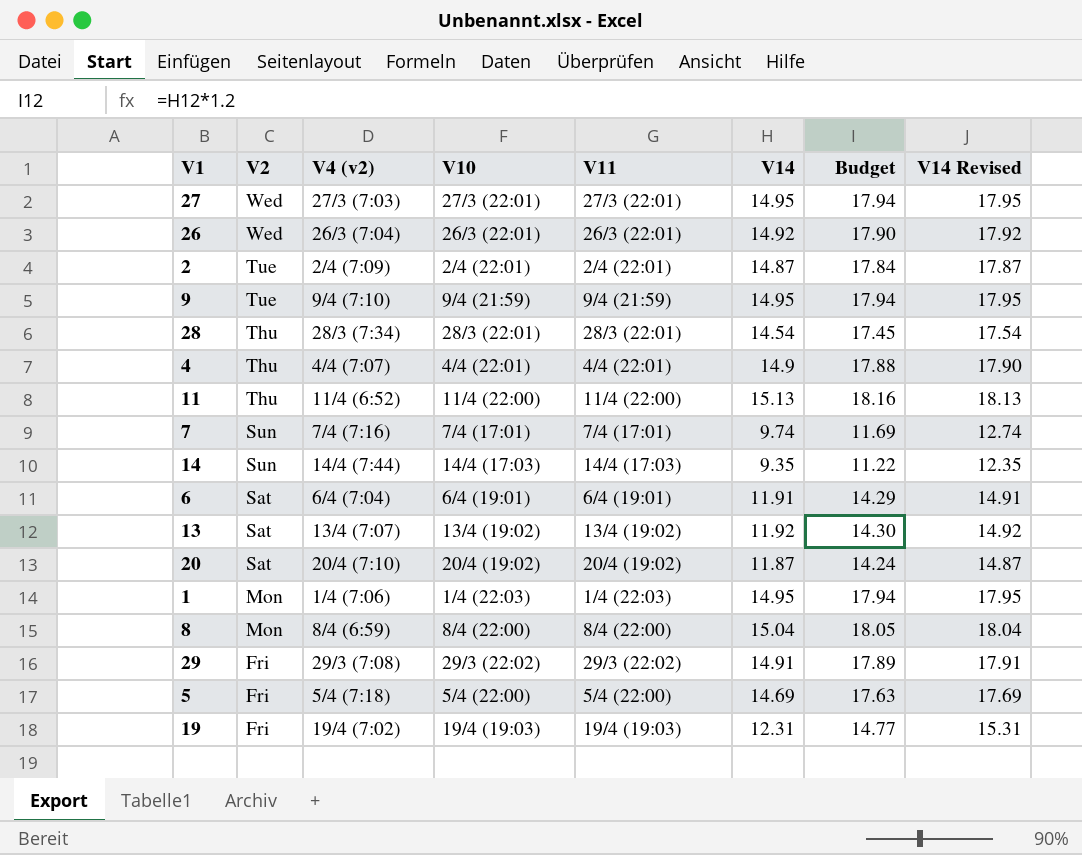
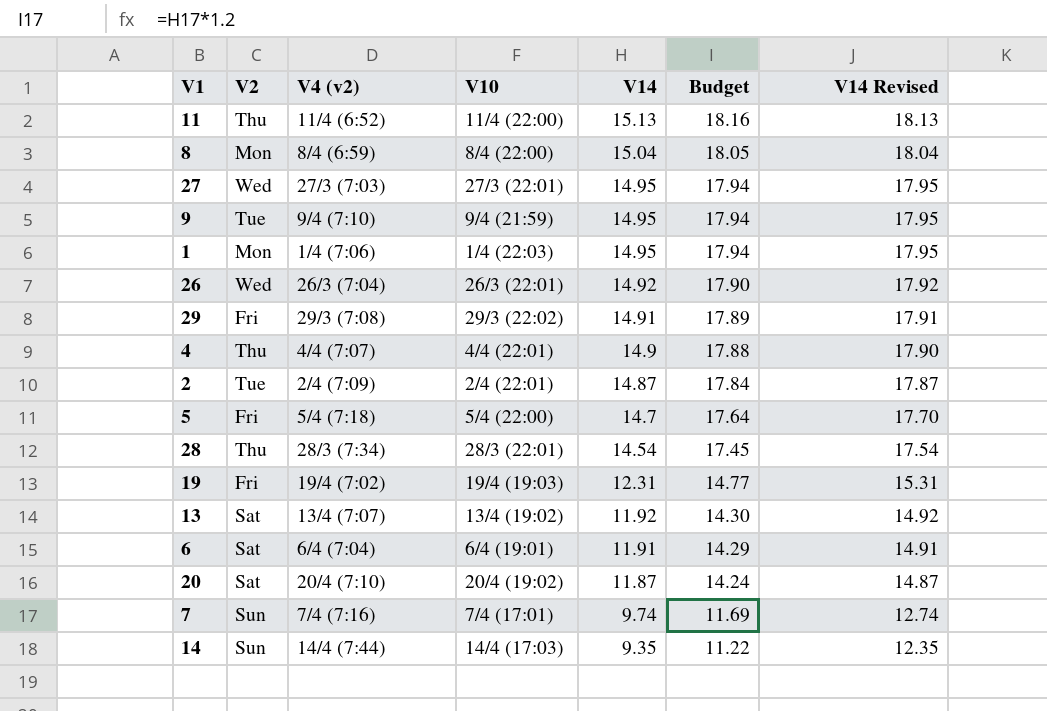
row order: V2 descending -> V14 descending
column V11 | position: 5 -> none
5 | V14: 14.69 -> 14.7
5 | Budget: 17.63 -> 17.64
5 | V14 Revised: 17.69 -> 17.70

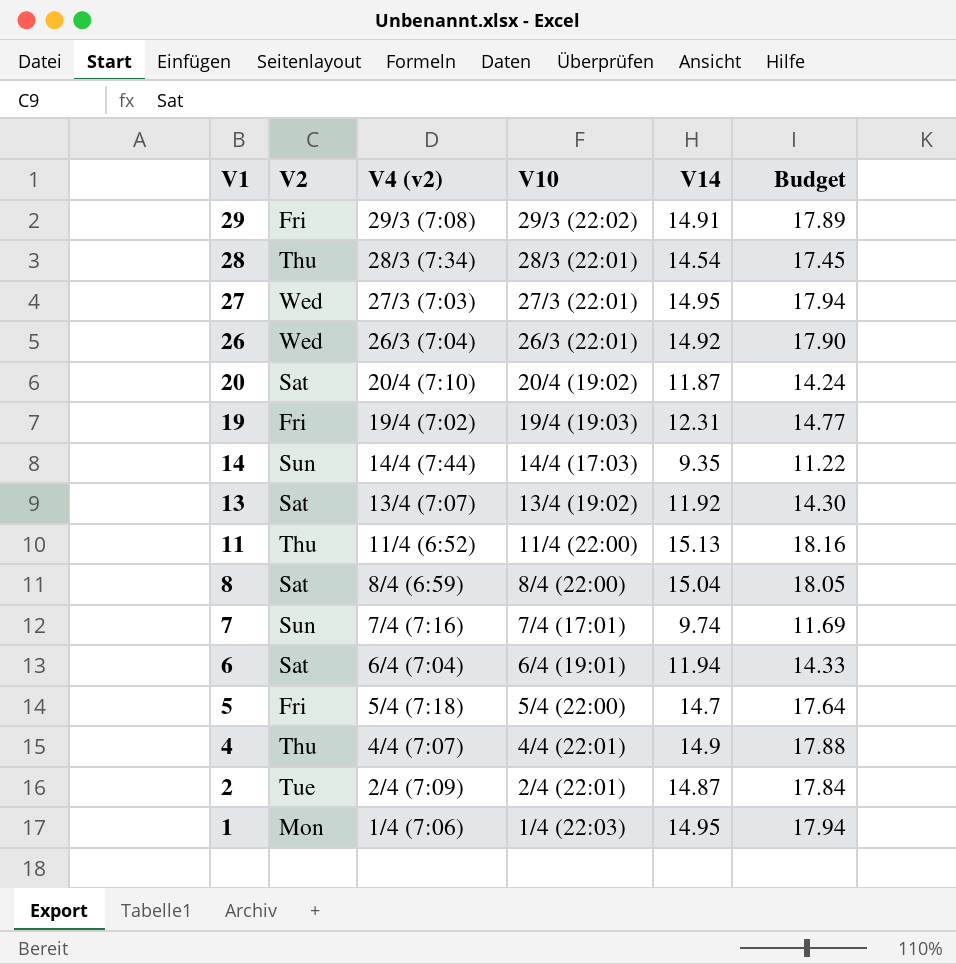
row order: V14 descending -> V1 descending
column V14 Revised | formula: [V14] + 3 -> none
row 9: Tue | 9/4 (7:10) | 9/4 (21:59) | 14.95 | 17.94 | 17.95 -> none
8 | V2: Mon -> Sat
6 | V14: 11.91 -> 11.94
6 | Budget: 14.29 -> 14.33

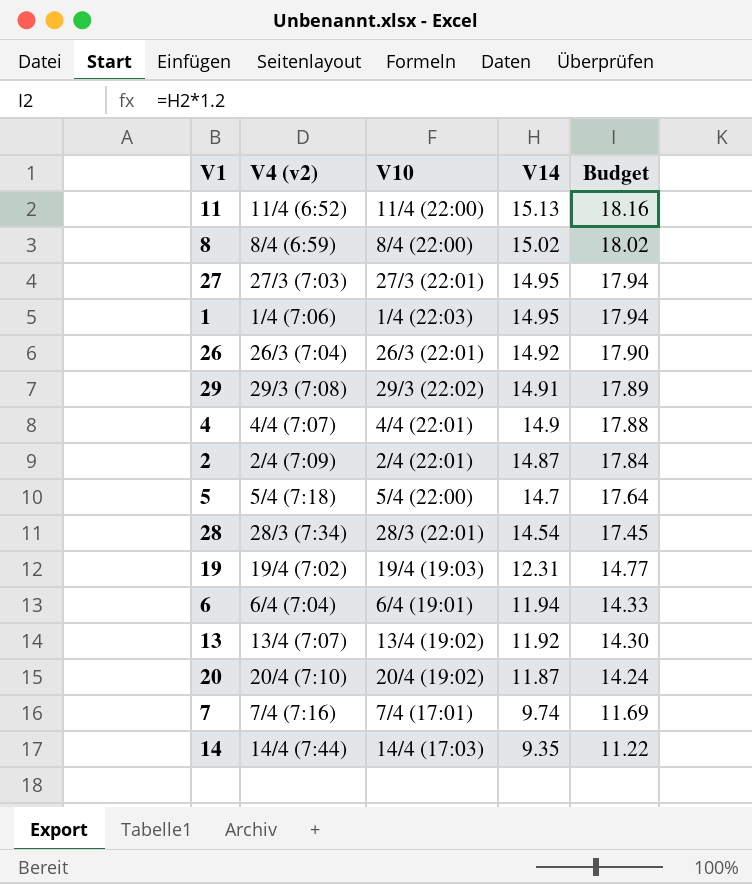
row order: V1 descending -> V14 descending
column V2 | position: 2 -> none
8 | V14: 15.04 -> 15.02
8 | Budget: 18.05 -> 18.02

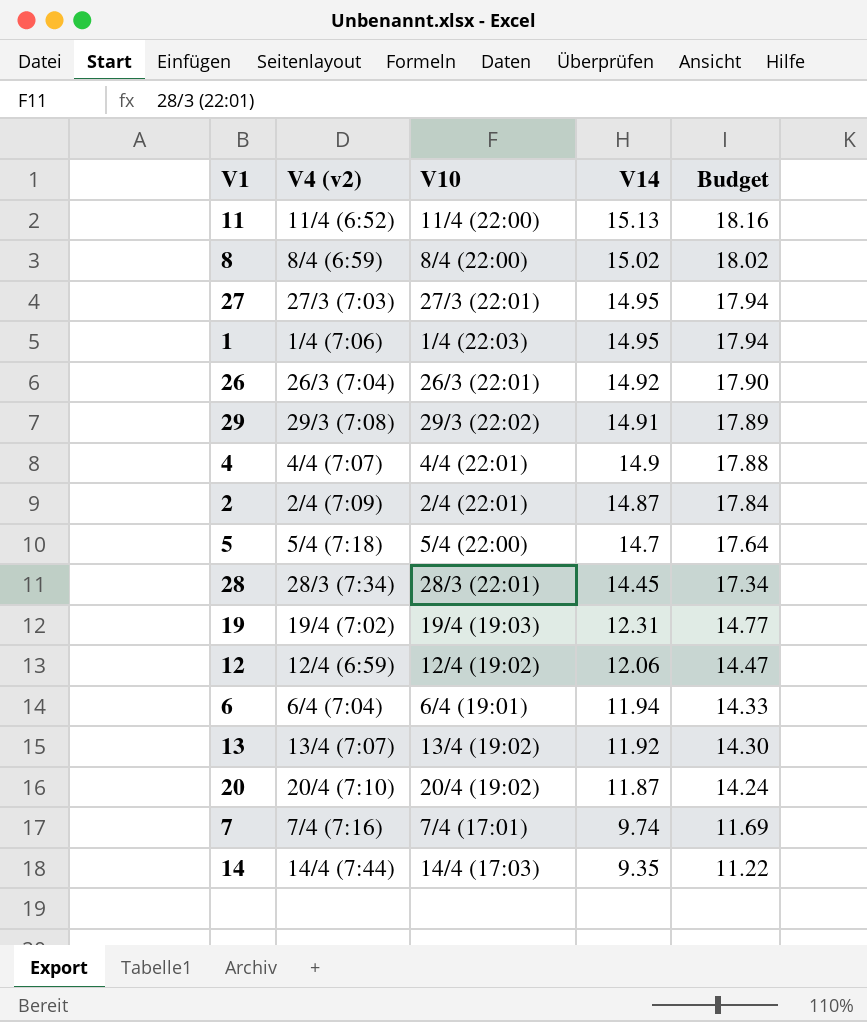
28 | V14: 14.54 -> 14.45
28 | Budget: 17.45 -> 17.34
row 12: none -> 12/4 (6:59) | 12/4 (19:02) | 12.06 | 14.47

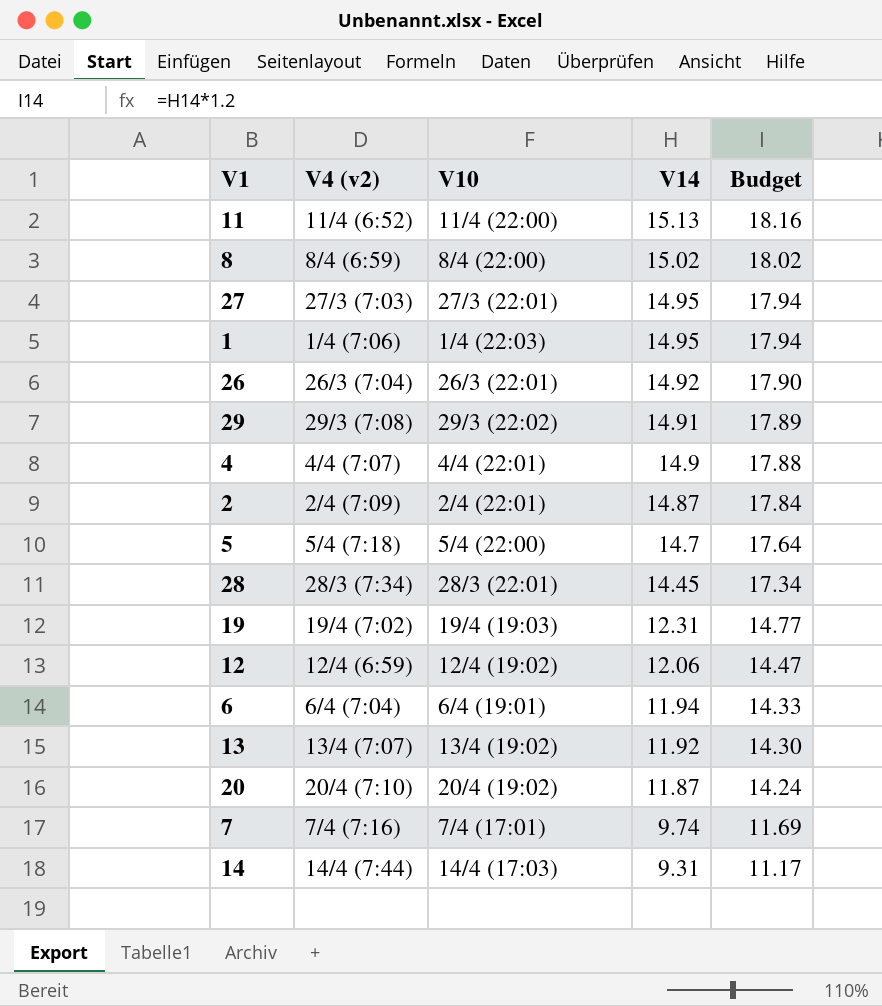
14 | V14: 9.35 -> 9.31
14 | Budget: 11.22 -> 11.17

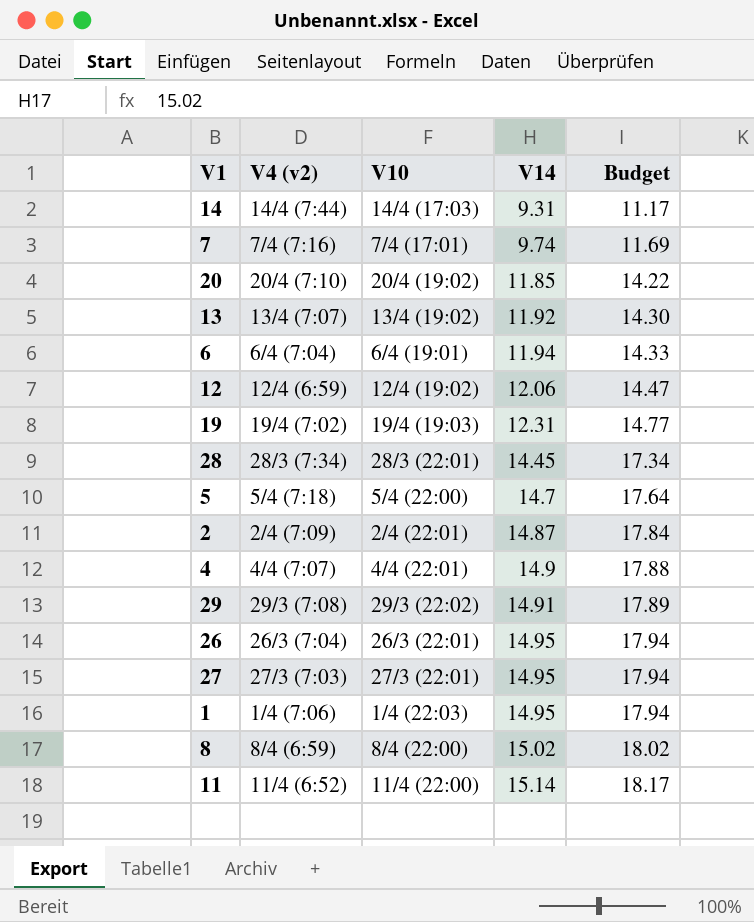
row order: V14 descending -> V14 ascending
20 | V14: 11.87 -> 11.85
20 | Budget: 14.24 -> 14.22
26 | V14: 14.92 -> 14.95
26 | Budget: 17.90 -> 17.94
11 | V14: 15.13 -> 15.14
11 | Budget: 18.16 -> 18.17

